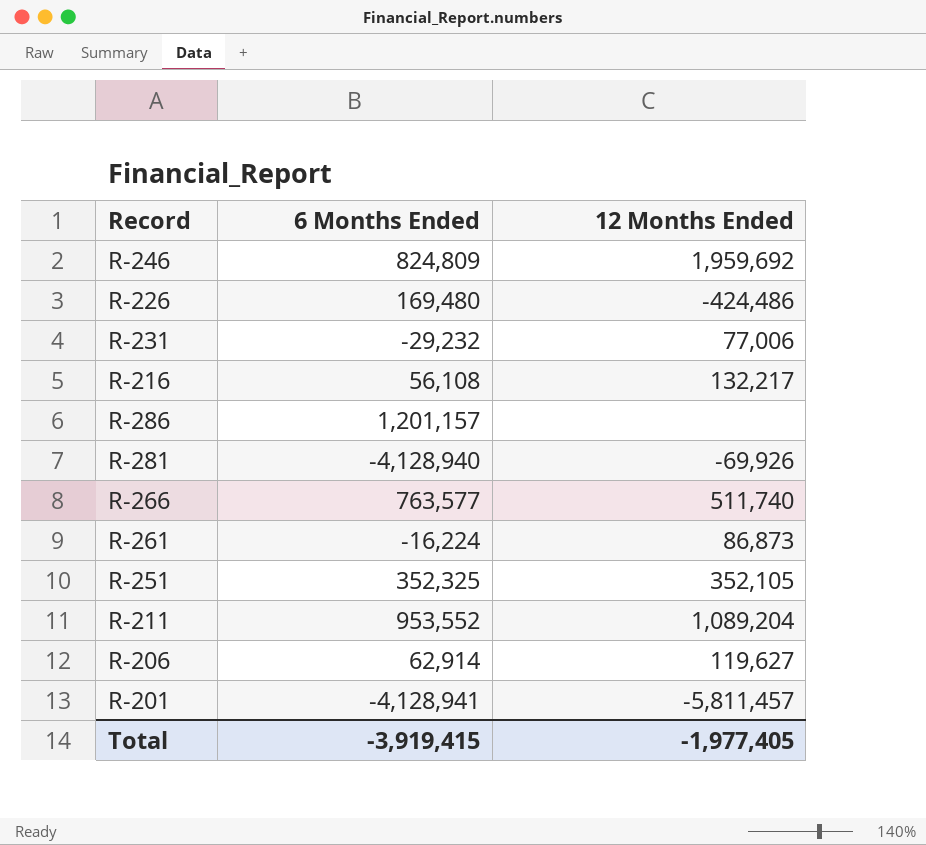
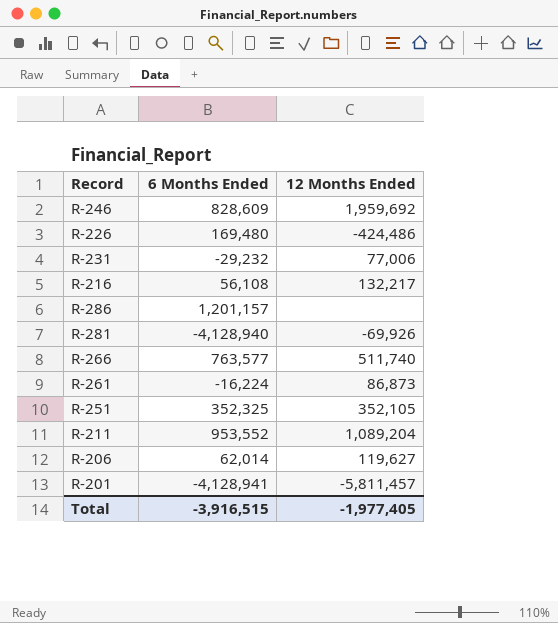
R-246 | 6 Months Ended: 824,809 -> 828,609
R-206 | 6 Months Ended: 62,914 -> 62,014
Total | 6 Months Ended: -3,919,415 -> -3,916,515

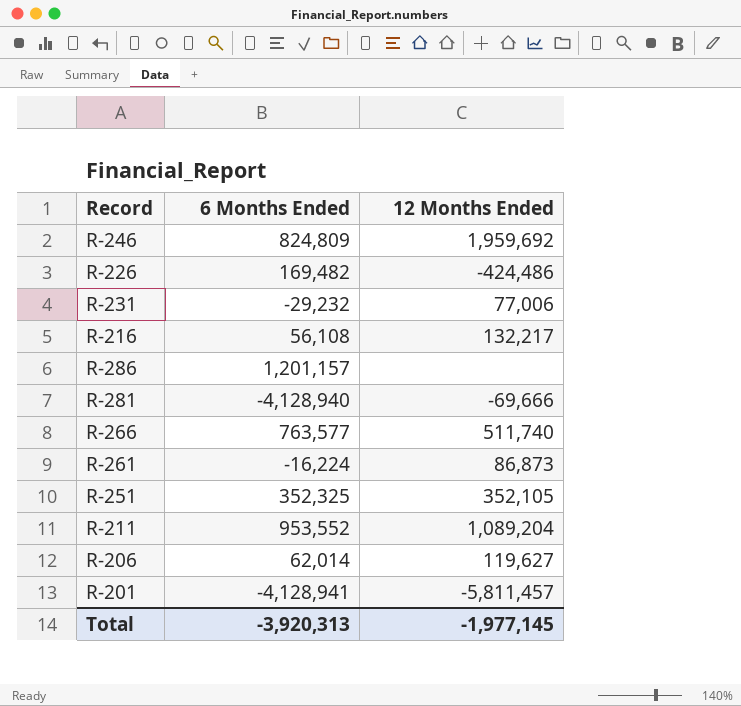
R-246 | 6 Months Ended: 828,609 -> 824,809
R-226 | 6 Months Ended: 169,480 -> 169,482
R-281 | 12 Months Ended: -69,926 -> -69,666
Total | 6 Months Ended: -3,916,515 -> -3,920,313
Total | 12 Months Ended: -1,977,405 -> -1,977,145

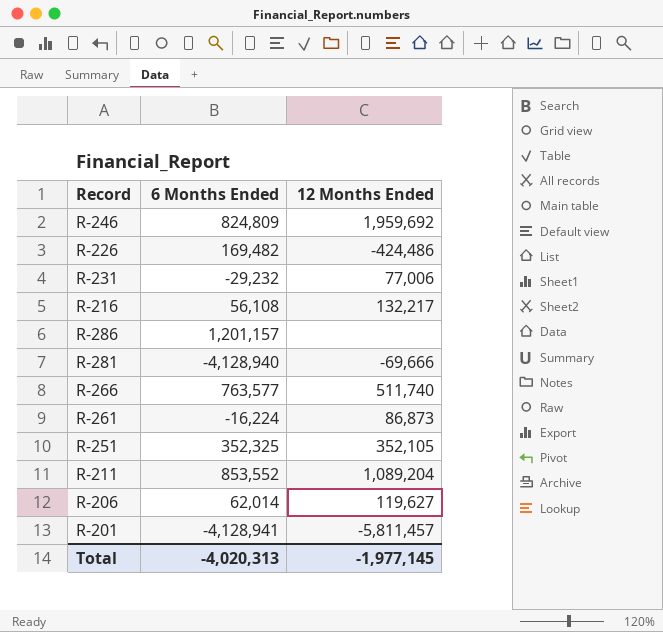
R-211 | 6 Months Ended: 953,552 -> 853,552
Total | 6 Months Ended: -3,920,313 -> -4,020,313

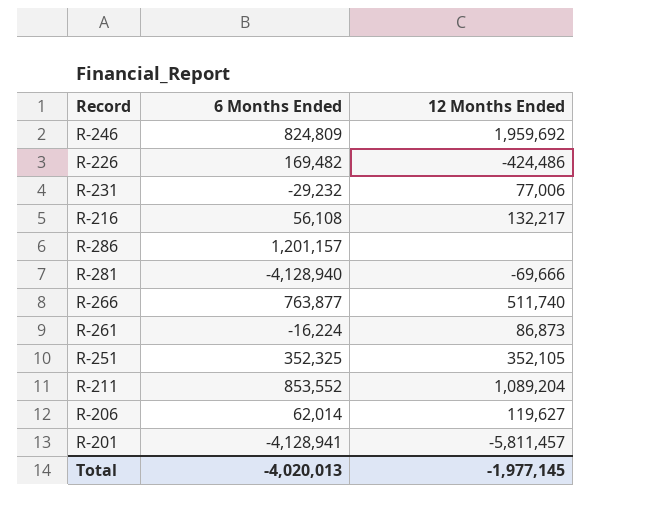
R-266 | 6 Months Ended: 763,577 -> 763,877
Total | 6 Months Ended: -4,020,313 -> -4,020,013

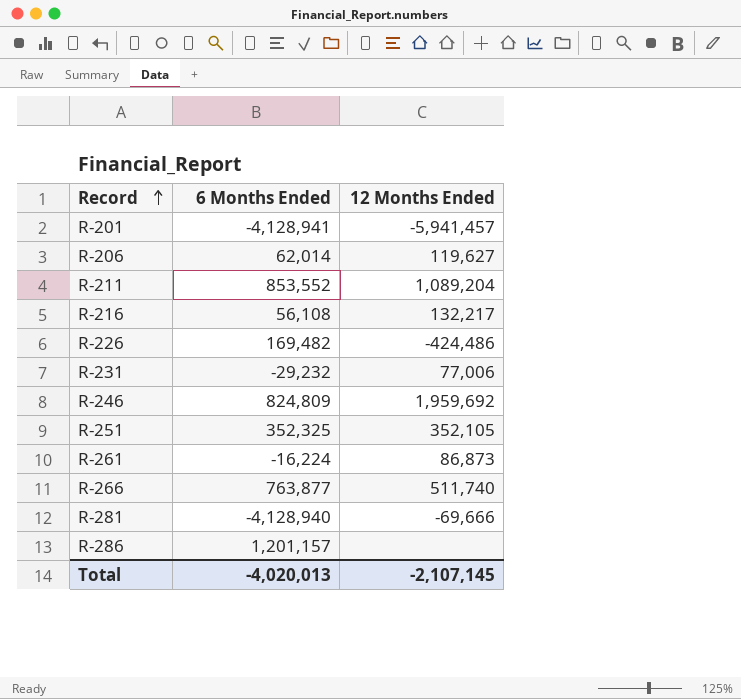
row order: none -> Record ascending
R-201 | 12 Months Ended: -5,811,457 -> -5,941,457
Total | 12 Months Ended: -1,977,145 -> -2,107,145

